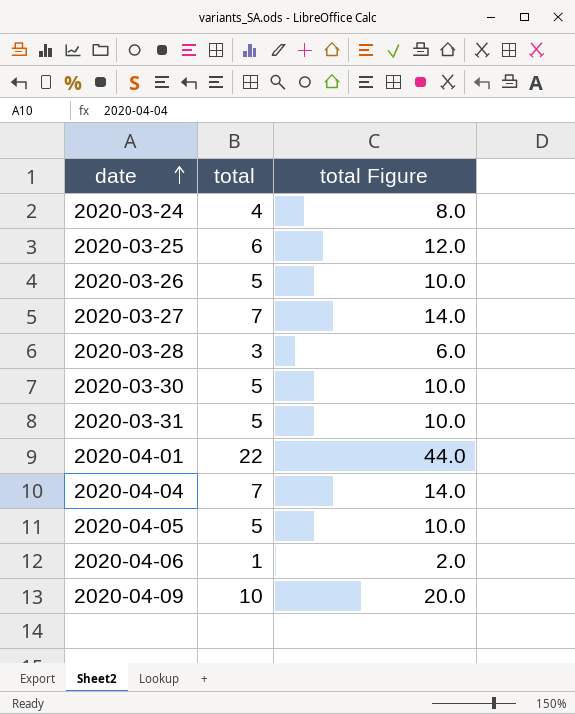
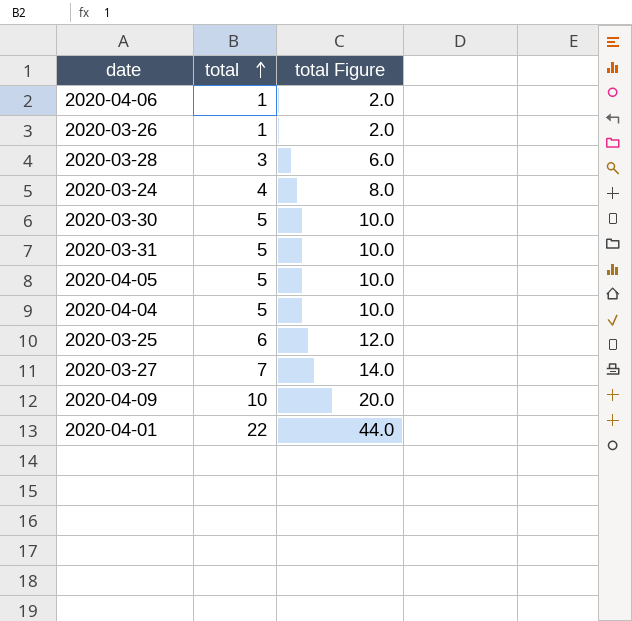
row order: date ascending -> total ascending
2020-03-26 | total: 5 -> 1
2020-03-26 | total Figure: 10.0 -> 2.0
2020-04-04 | total: 7 -> 5
2020-04-04 | total Figure: 14.0 -> 10.0

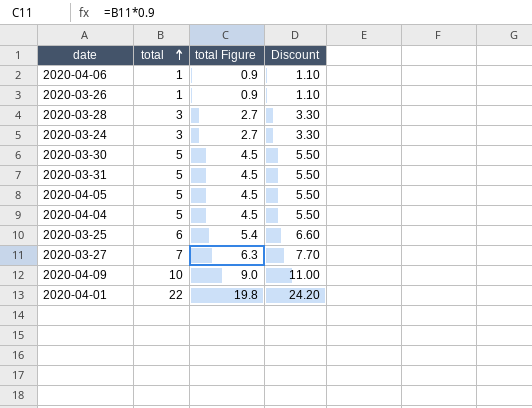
column total Figure | formula: [total] * 2 -> [total] * 0.9
column Discount | formula: none -> [total] * 1.1
2020-03-24 | total: 4 -> 3

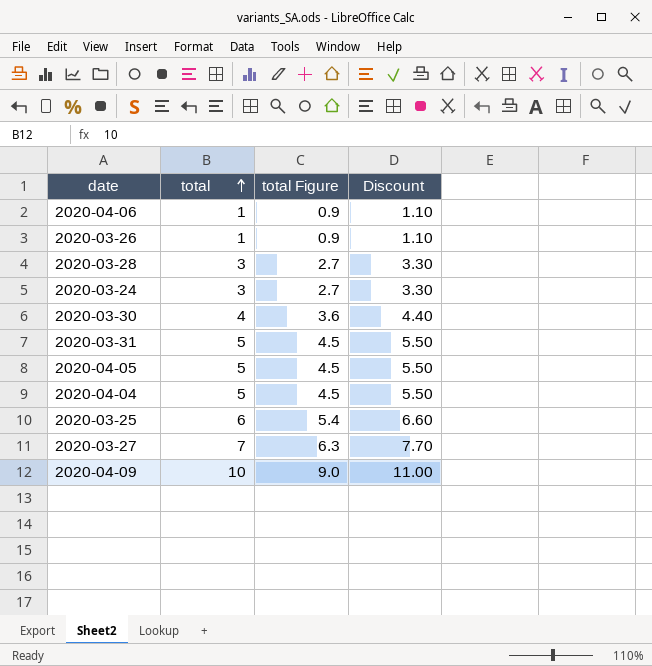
row 2020-04-01: 22 | 19.8 | 24.20 -> none
2020-03-30 | total: 5 -> 4
2020-03-30 | total Figure: 4.5 -> 3.6
2020-03-30 | Discount: 5.50 -> 4.40

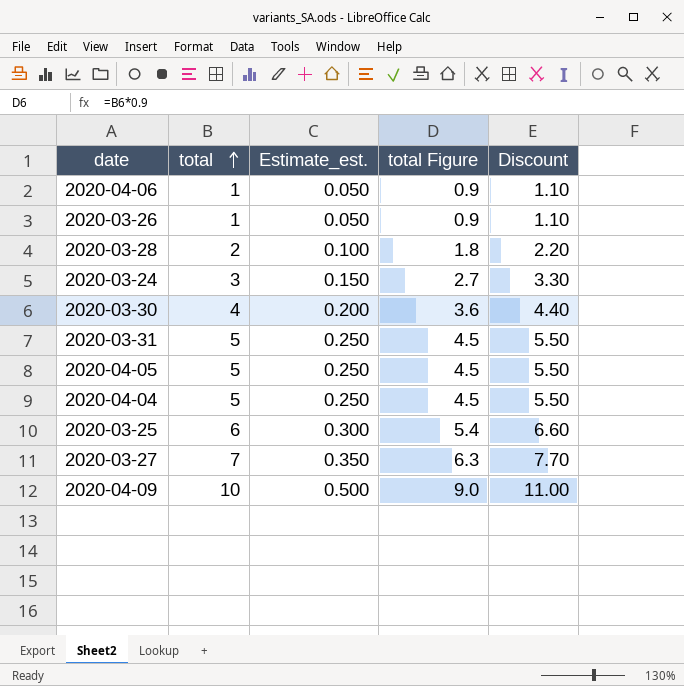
column Estimate_est. | formula: none -> [total] * 0.05
2020-03-28 | total: 3 -> 2
2020-03-28 | total Figure: 2.7 -> 1.8
2020-03-28 | Discount: 3.30 -> 2.20

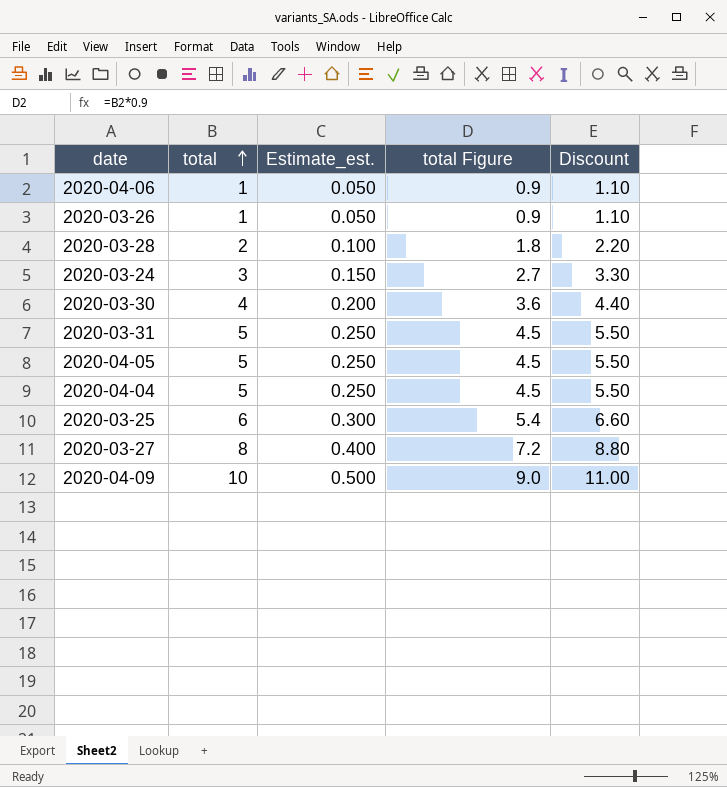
2020-03-27 | total: 7 -> 8
2020-03-27 | Estimate_est.: 0.350 -> 0.400
2020-03-27 | total Figure: 6.3 -> 7.2
2020-03-27 | Discount: 7.70 -> 8.80

